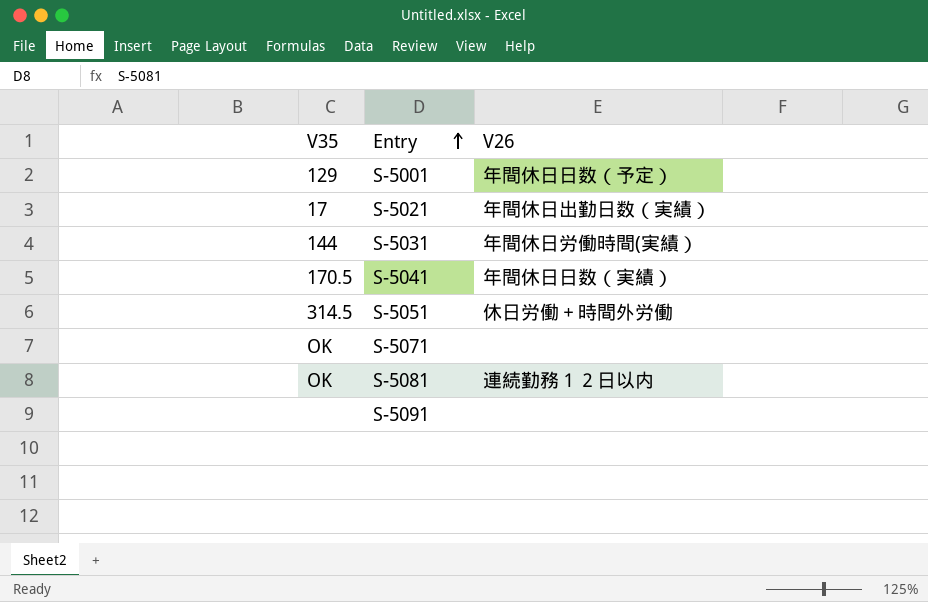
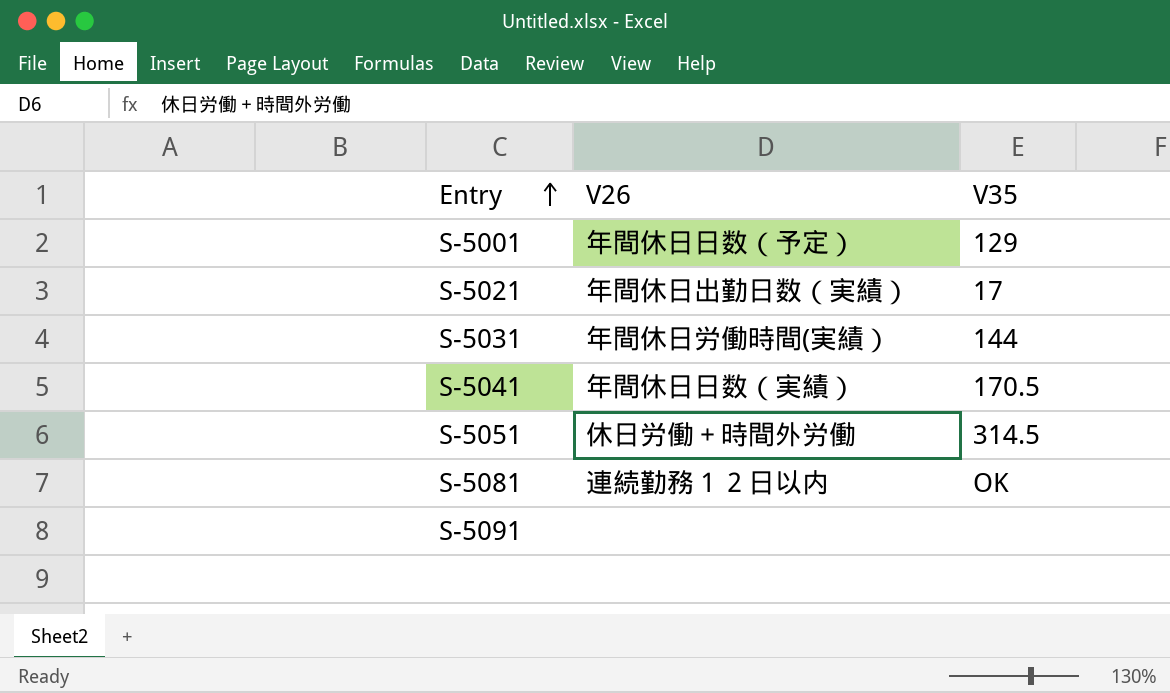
column V35 | position: 1 -> 3
row S-5071: OK | none -> none

